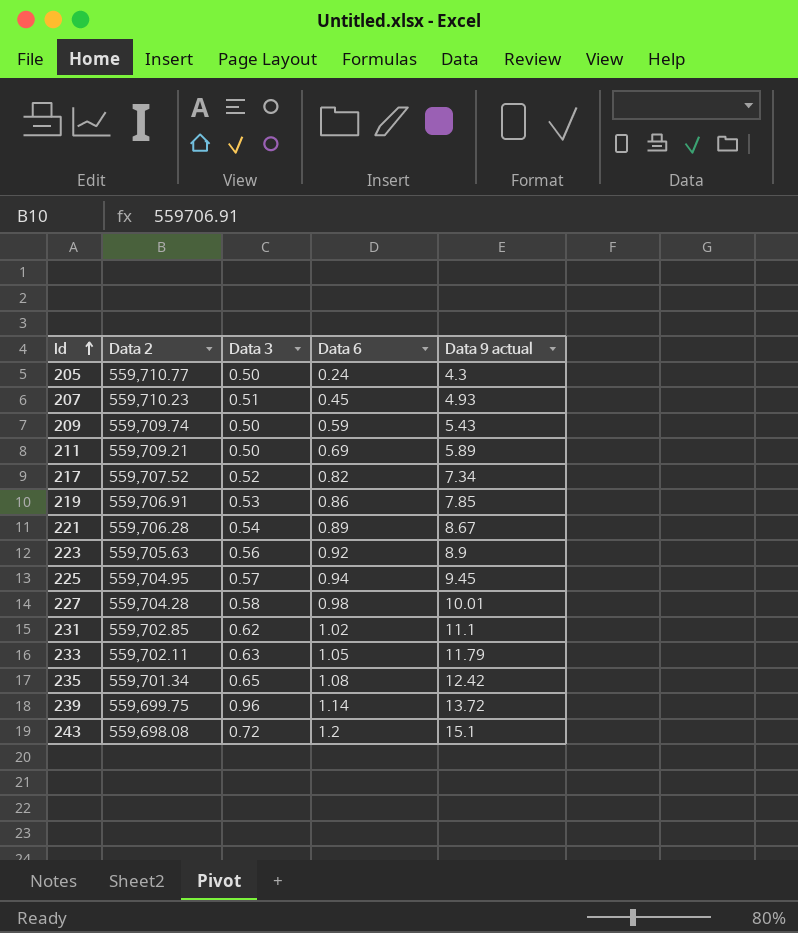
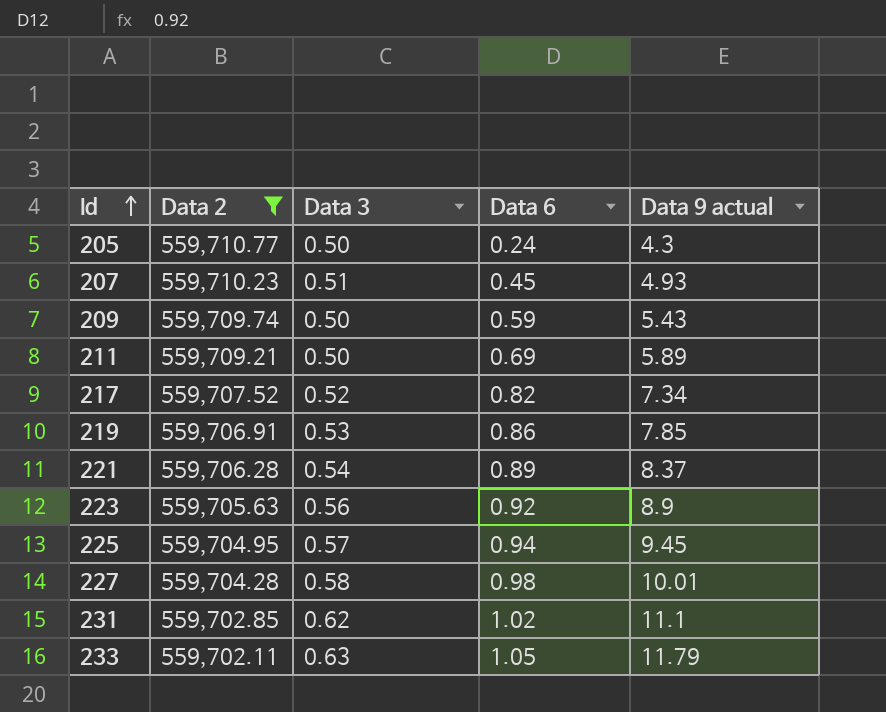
filter: none -> Data 2 >= 559,702.11
221 | Data 9 actual: 8.67 -> 8.37

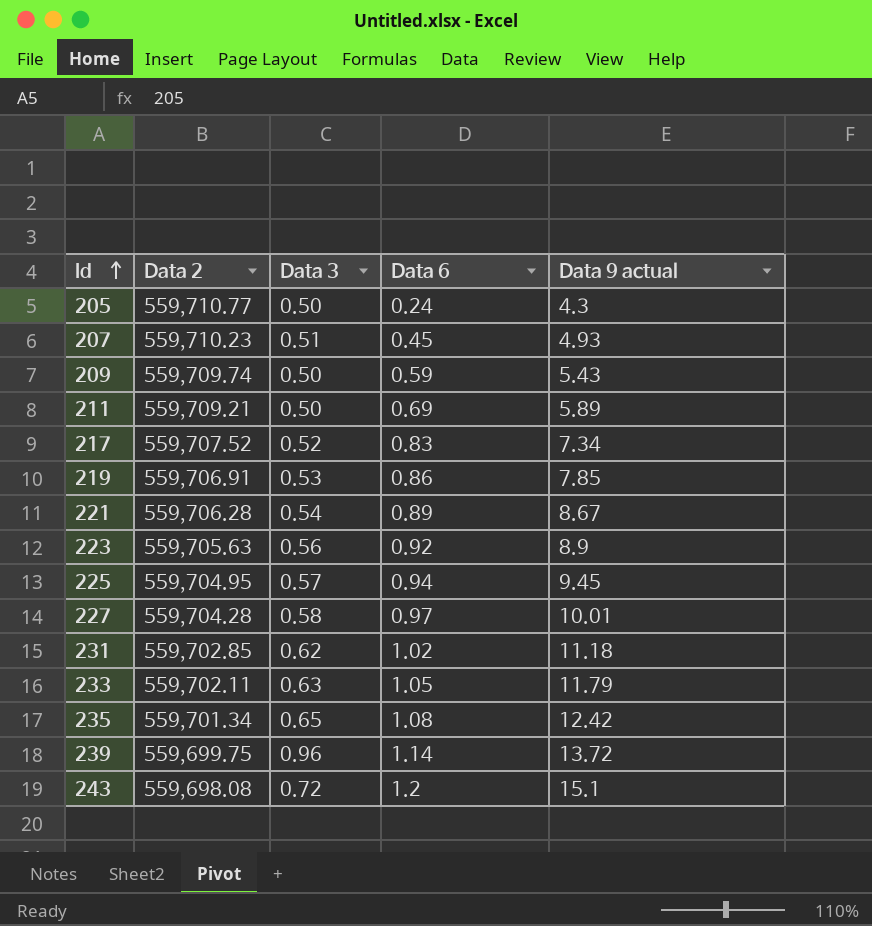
filter: Data 2 >= 559,702.11 -> none
217 | Data 6: 0.82 -> 0.83
221 | Data 9 actual: 8.37 -> 8.67
227 | Data 6: 0.98 -> 0.97
231 | Data 9 actual: 11.1 -> 11.18

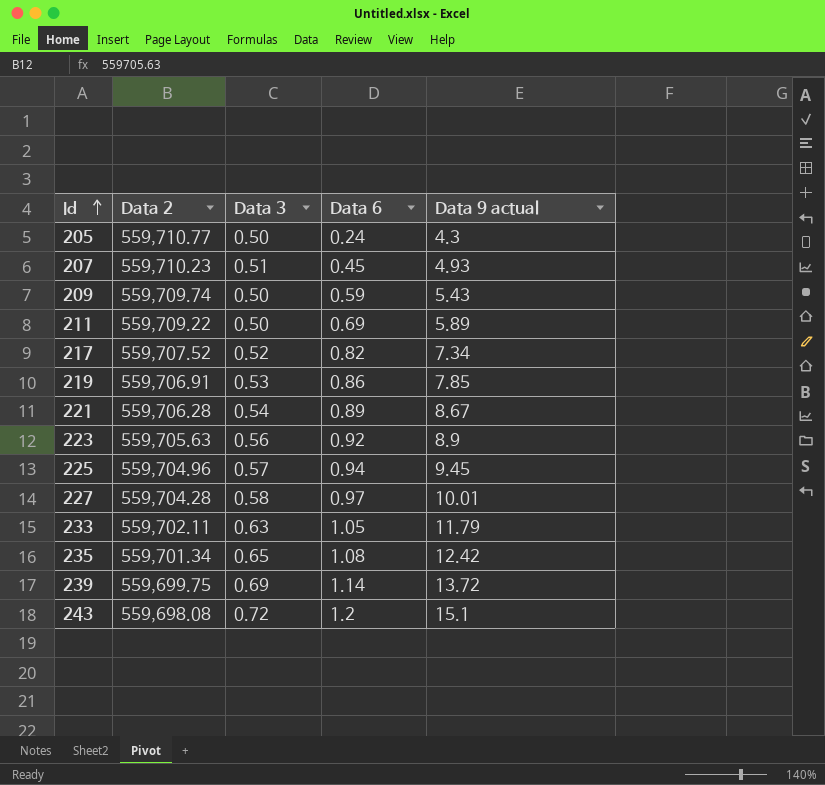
row 231: 559,702.85 | 0.62 | 1.02 | 11.18 -> none
211 | Data 2: 559,709.21 -> 559,709.22
217 | Data 6: 0.83 -> 0.82
225 | Data 2: 559,704.95 -> 559,704.96
239 | Data 3: 0.96 -> 0.69

